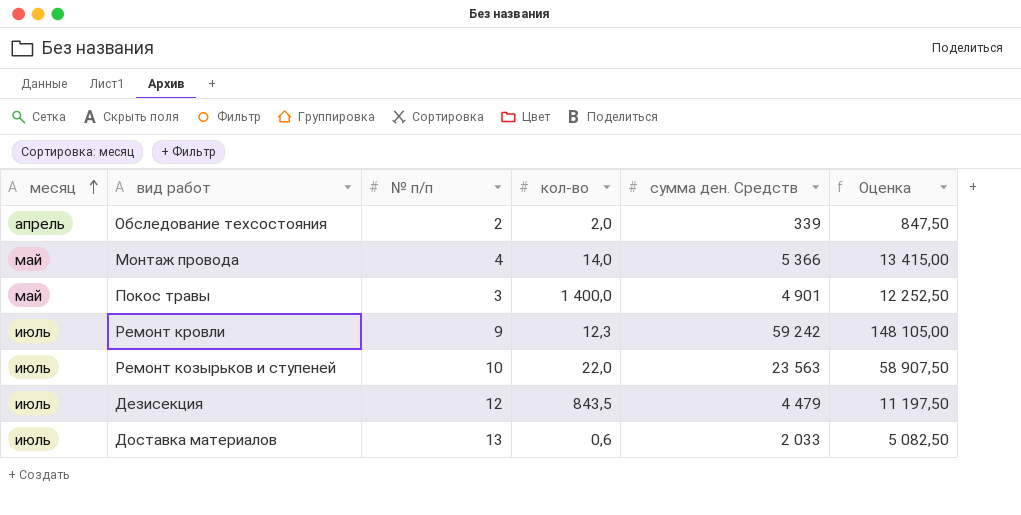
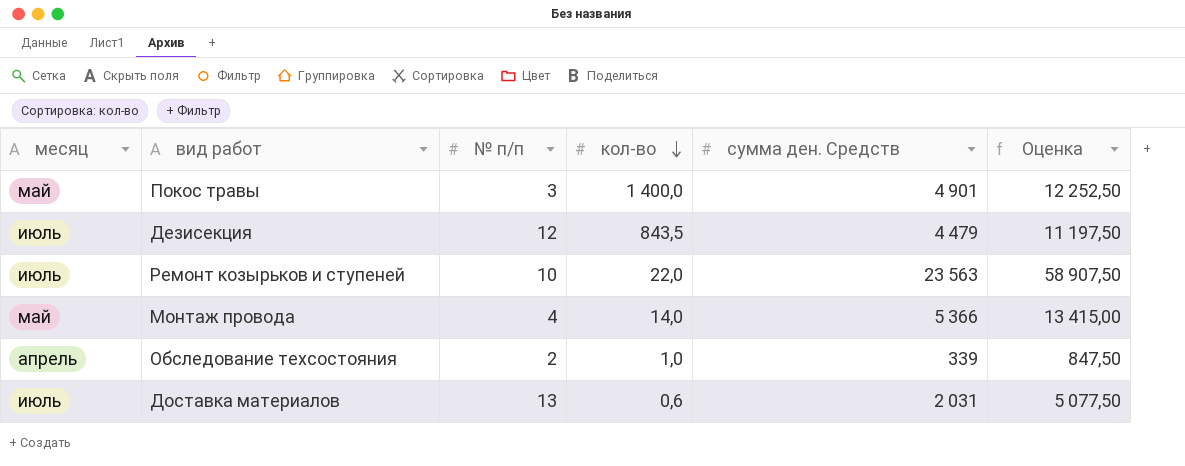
row order: месяц ascending -> кол-во descending
row Ремонт кровли: июль | 9 | 12,3 | 59 242 | 148 105,00 -> none
Обследование техсостояния | кол-во: 2,0 -> 1,0
Доставка материалов | сумма ден. Средств: 2 033 -> 2 031
Доставка материалов | Оценка: 5 082,50 -> 5 077,50

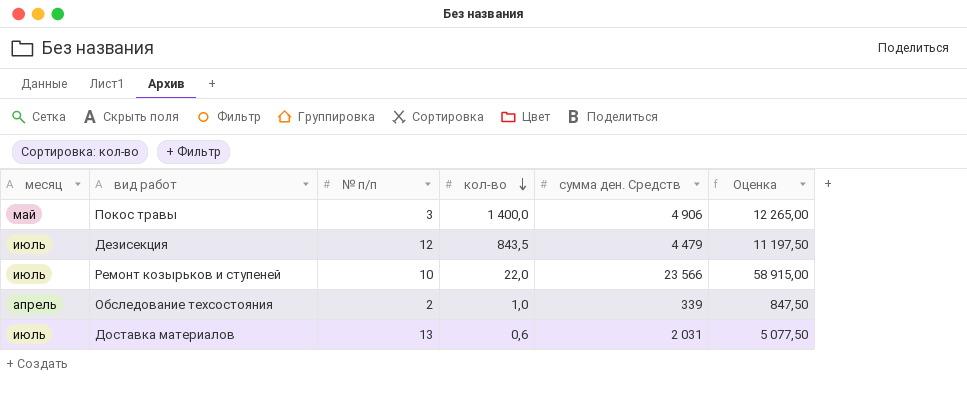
row Монтаж провода: май | 4 | 14,0 | 5 366 | 13 415,00 -> none
Покос травы | сумма ден. Средств: 4 901 -> 4 906
Покос травы | Оценка: 12 252,50 -> 12 265,00
Ремонт козырьков и ступеней | сумма ден. Средств: 23 563 -> 23 566
Ремонт козырьков и ступеней | Оценка: 58 907,50 -> 58 915,00

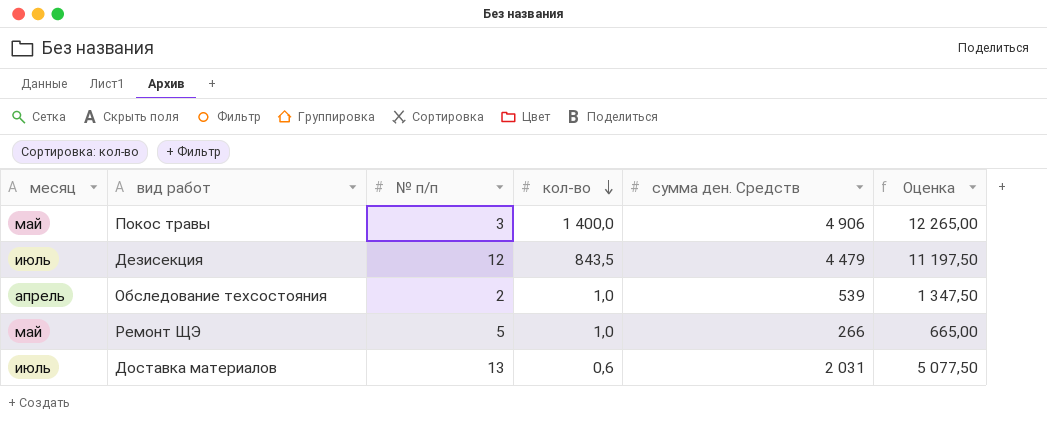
row Ремонт козырьков и ступеней: июль | 10 | 22,0 | 23 566 | 58 915,00 -> none
Обследование техсостояния | сумма ден. Средств: 339 -> 539
Обследование техсостояния | Оценка: 847,50 -> 1 347,50
row Ремонт ЩЭ: none -> май | 5 | 1,0 | 266 | 665,00

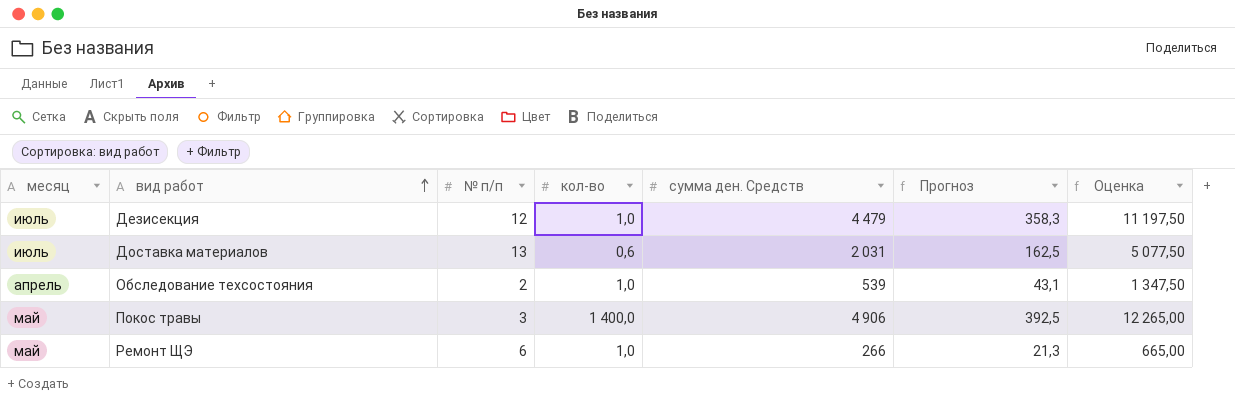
row order: кол-во descending -> вид работ ascending
column Прогноз | formula: none -> [сумма ден. Средств] * 0,08
Дезисекция | кол-во: 843,5 -> 1,0
Ремонт ЩЭ | № п/п: 5 -> 6

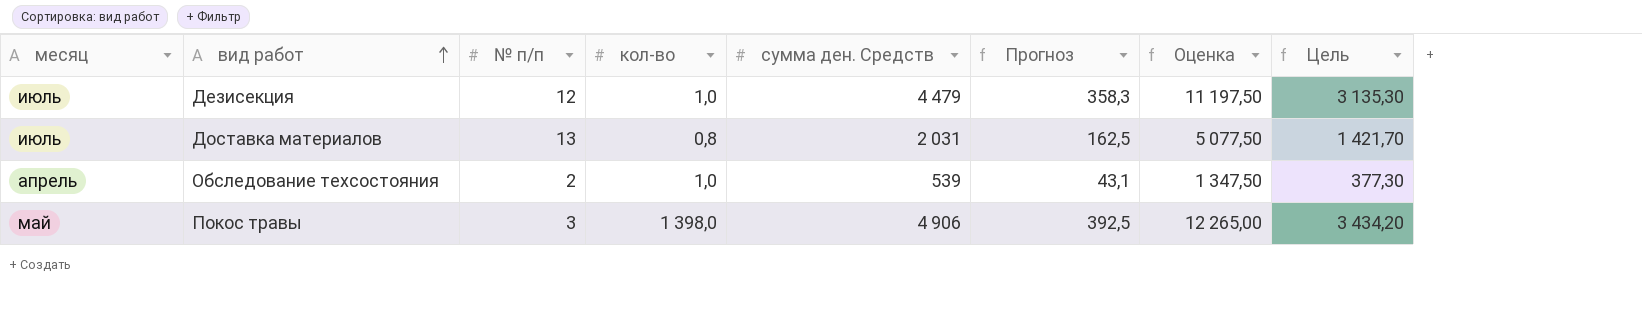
column Цель | formula: none -> [сумма ден. Средств] * 0,7
row Ремонт ЩЭ: май | 6 | 1,0 | 266 | 21,3 | 665,00 -> none
Доставка материалов | кол-во: 0,6 -> 0,8
Покос травы | кол-во: 1 400,0 -> 1 398,0

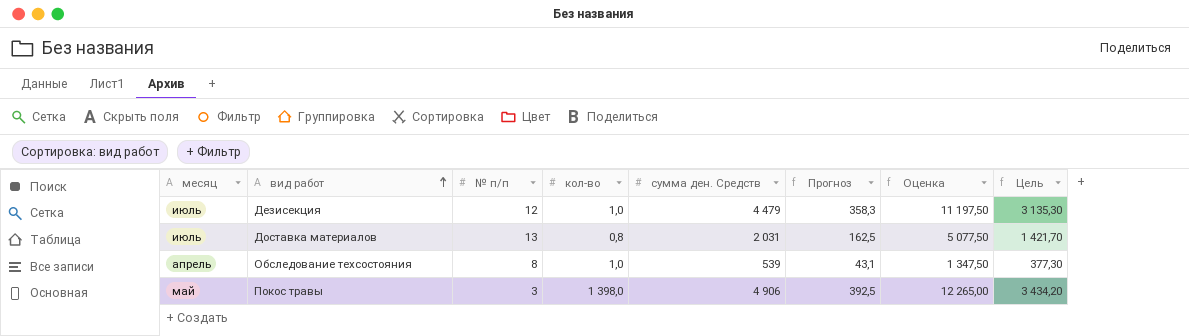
Обследование техсостояния | № п/п: 2 -> 8

